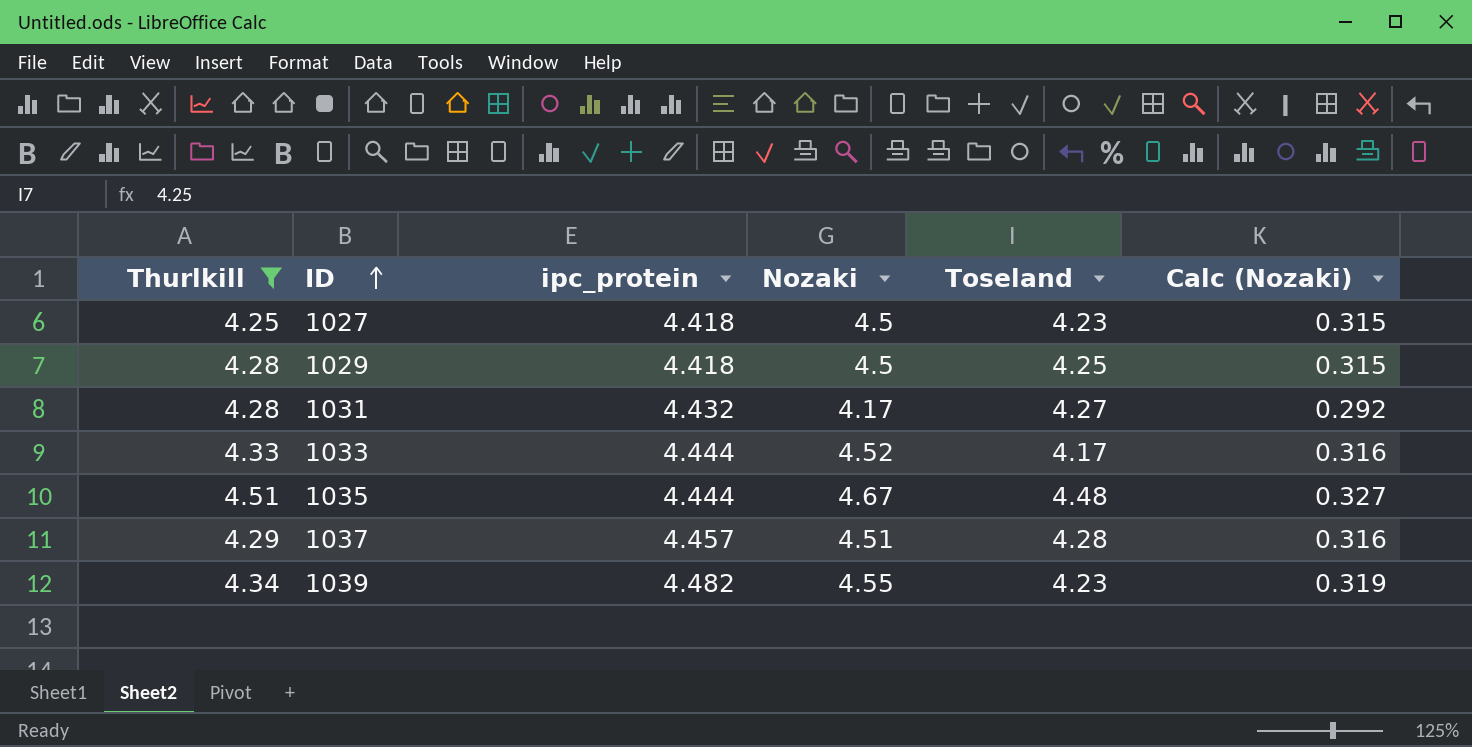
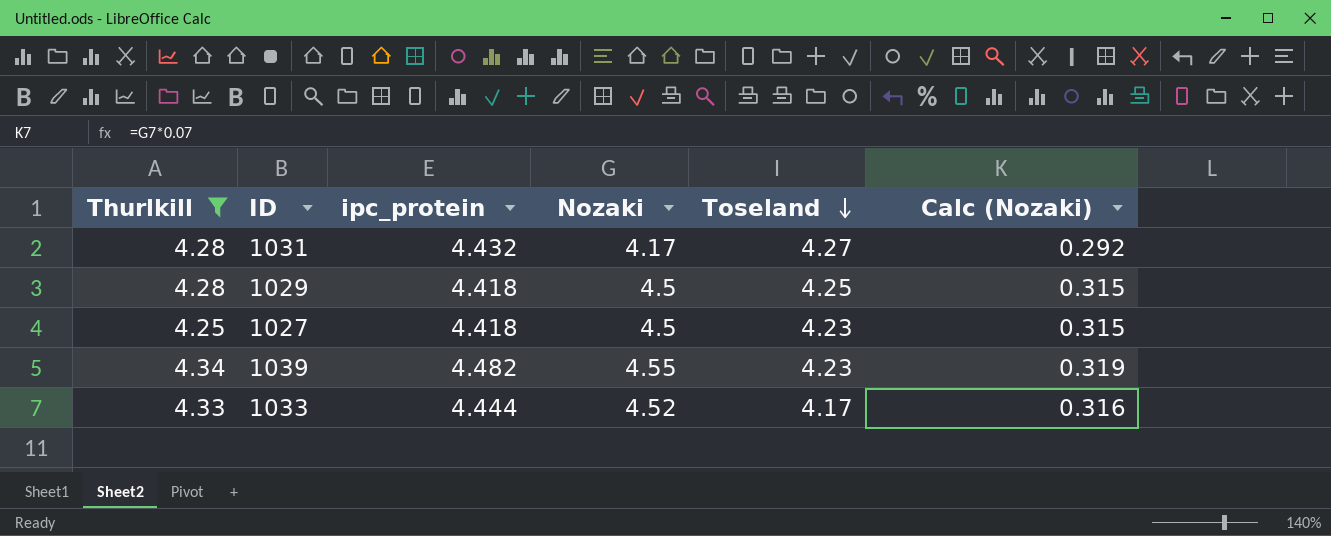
row order: ID ascending -> Toseland descending
row 1035: 4.51 | 4.444 | 4.67 | 4.48 | 0.327 -> none
row 1037: 4.29 | 4.457 | 4.51 | 4.28 | 0.316 -> none

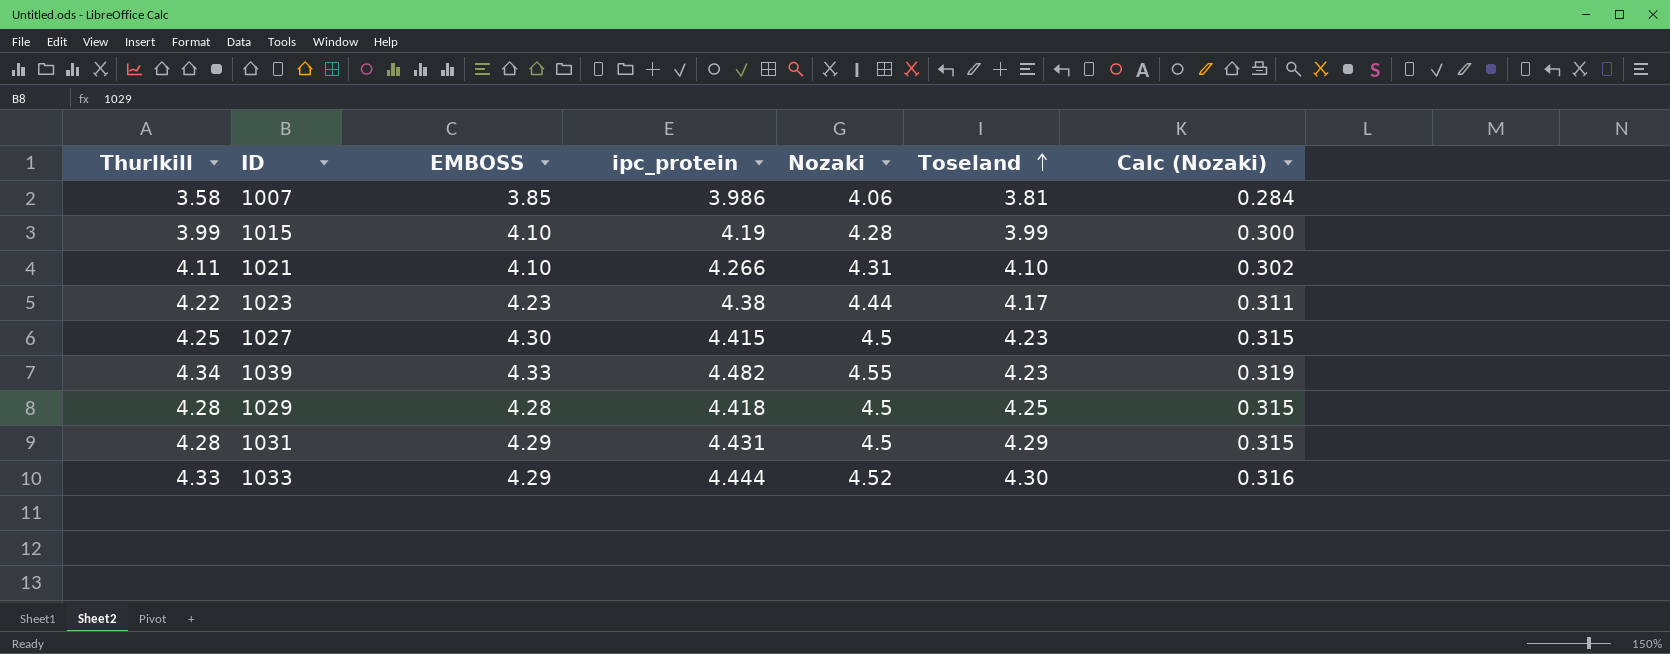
filter: Thurlkill >= 4.25 -> none
row order: Toseland descending -> Toseland ascending
column EMBOSS | position: none -> 3
1027 | ipc_protein: 4.418 -> 4.415
1031 | ipc_protein: 4.432 -> 4.431
1031 | Nozaki: 4.17 -> 4.5
1031 | Toseland: 4.27 -> 4.29
1031 | Calc (Nozaki): 0.292 -> 0.315
1033 | Toseland: 4.17 -> 4.30

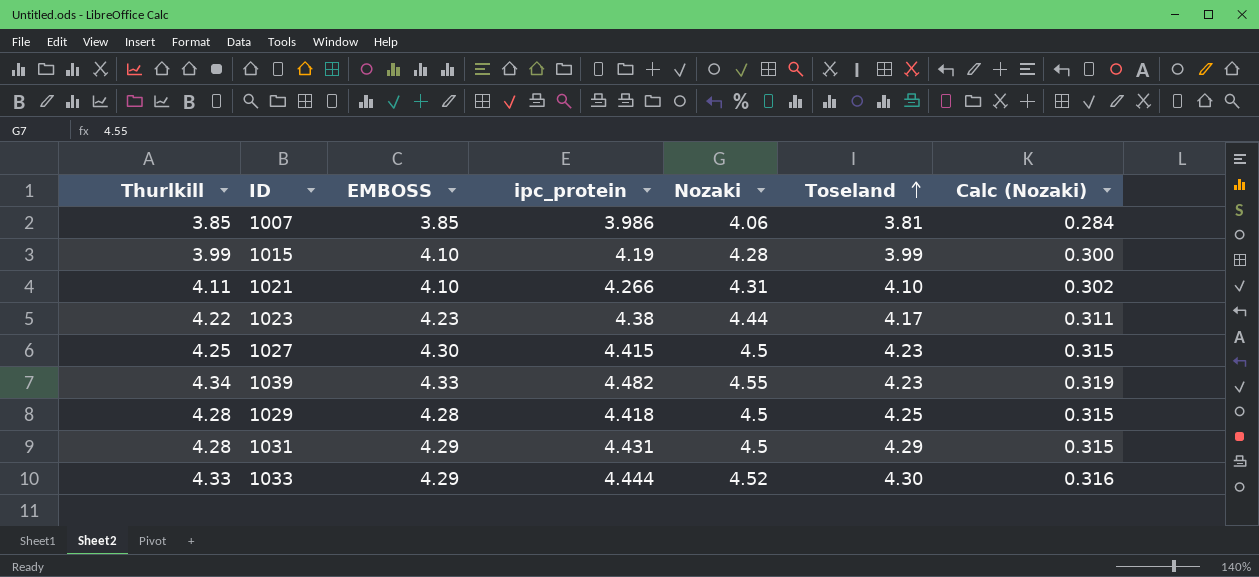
1007 | Thurlkill: 3.58 -> 3.85

